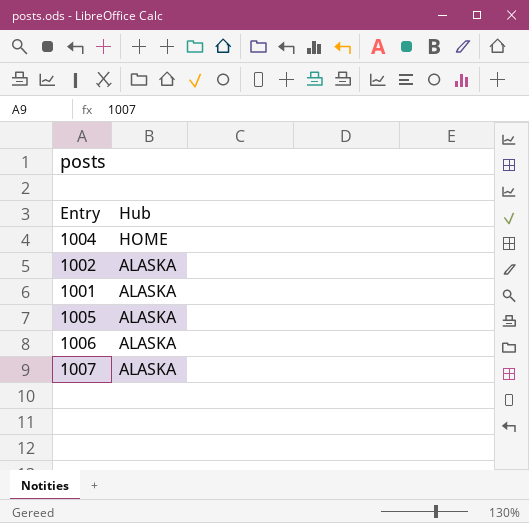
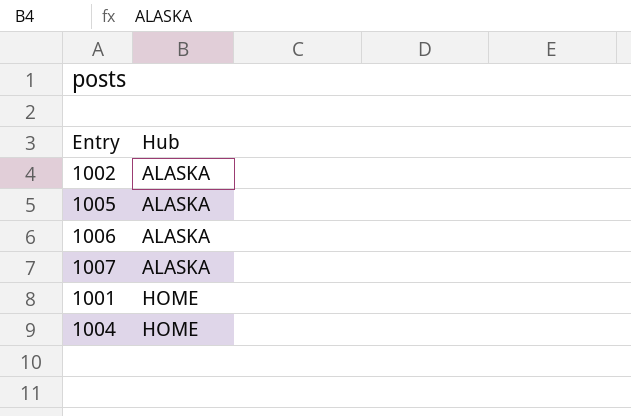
row order: Hub descending -> Hub ascending
1001 | Hub: ALASKA -> HOME

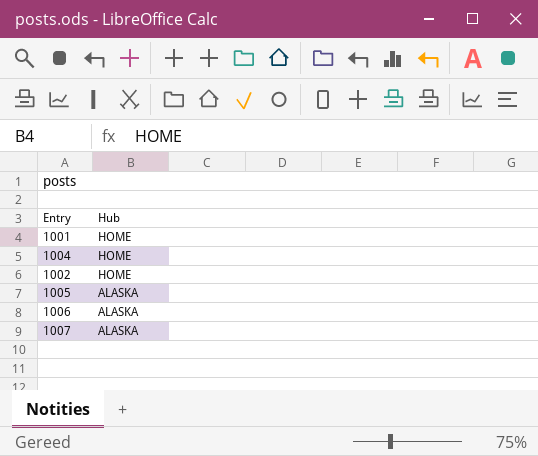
row order: Hub ascending -> Hub descending
1002 | Hub: ALASKA -> HOME

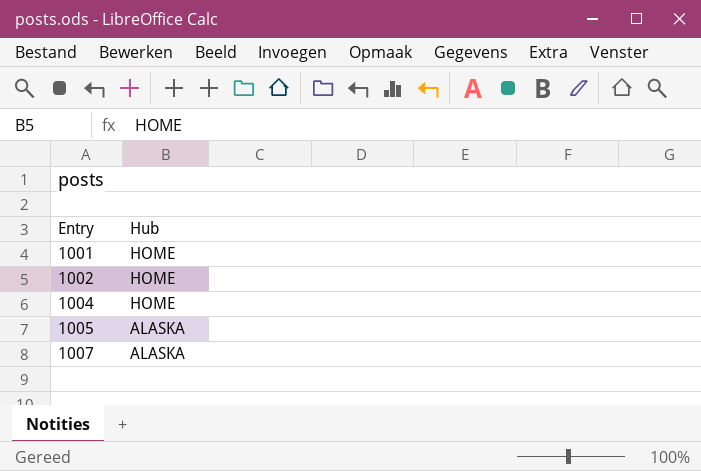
row order: Hub descending -> Entry ascending
row 1006: ALASKA -> none

